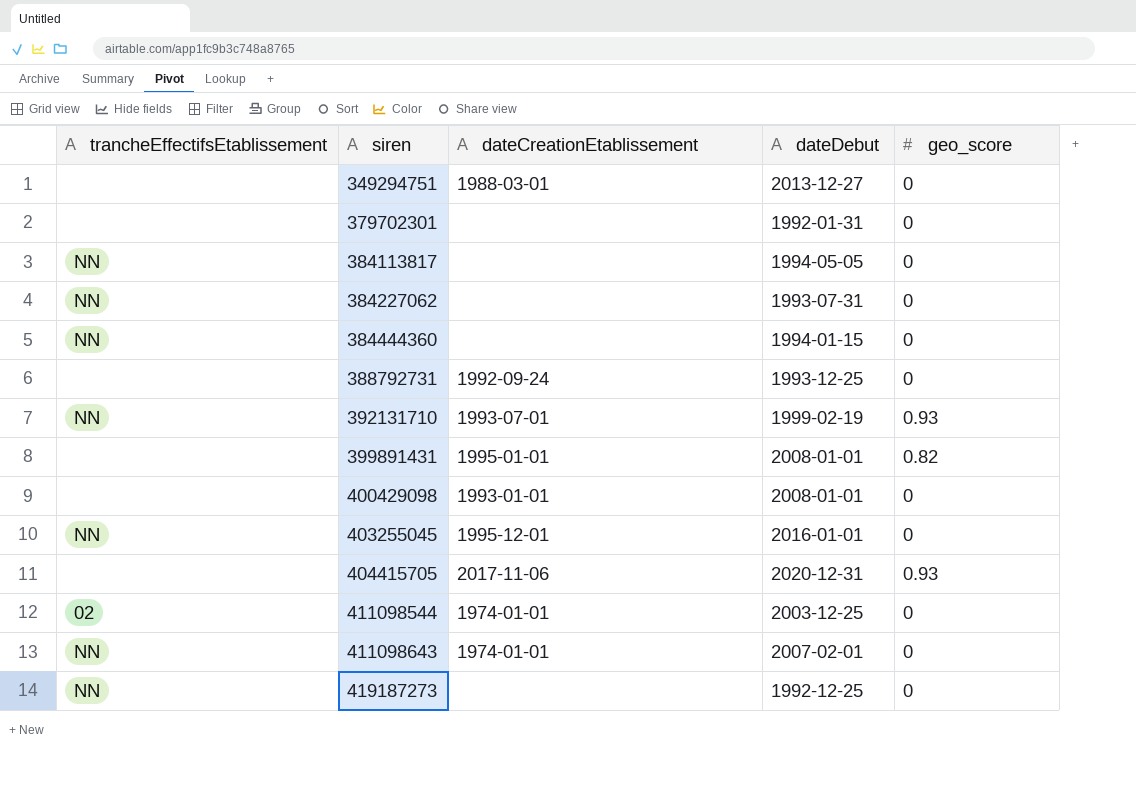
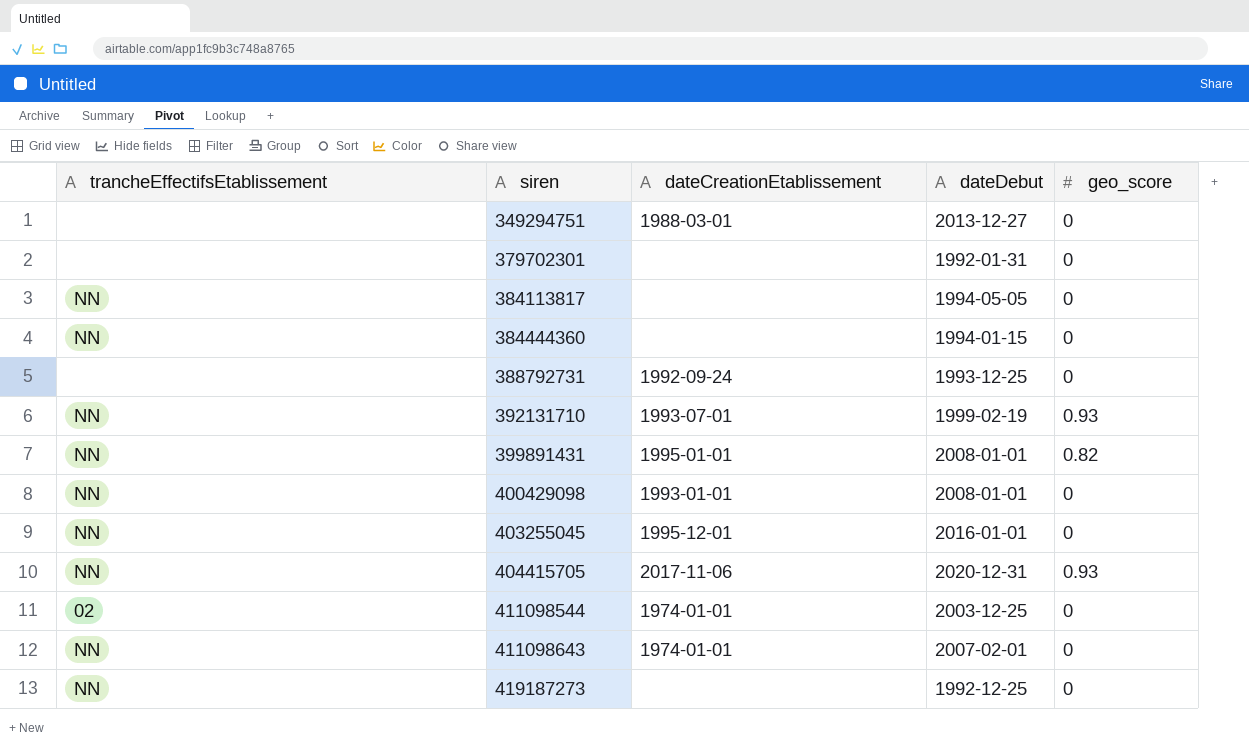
row 384227062: NN | none | 1993-07-31 | 0 -> none
399891431 | trancheEffectifsEtablissement: none -> NN
400429098 | trancheEffectifsEtablissement: none -> NN
404415705 | trancheEffectifsEtablissement: none -> NN

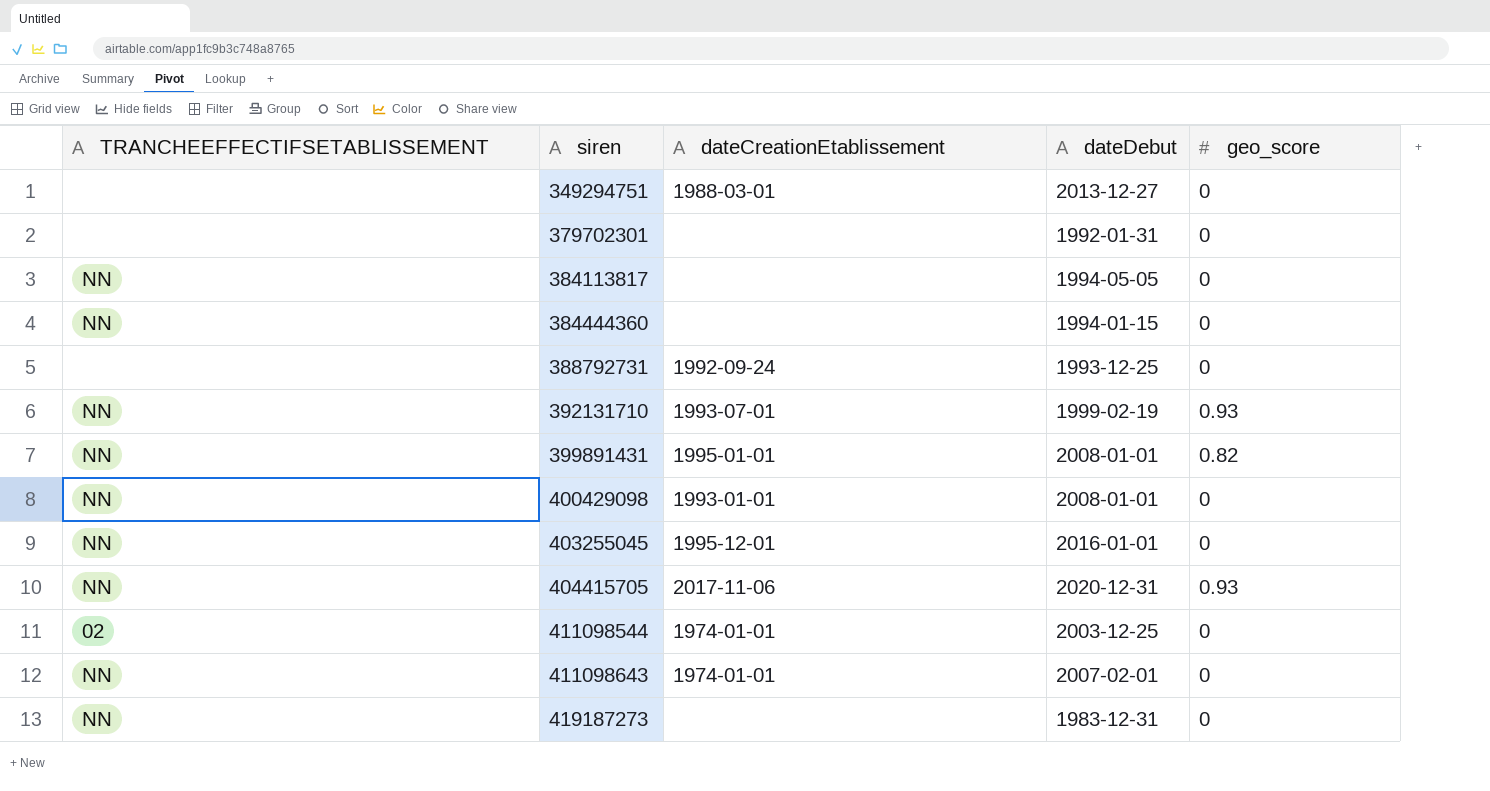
column name: trancheEffectifsEtablissement -> TRANCHEEFFECTIFSETABLISSEMENT
419187273 | dateDebut: 1992-12-25 -> 1983-12-31

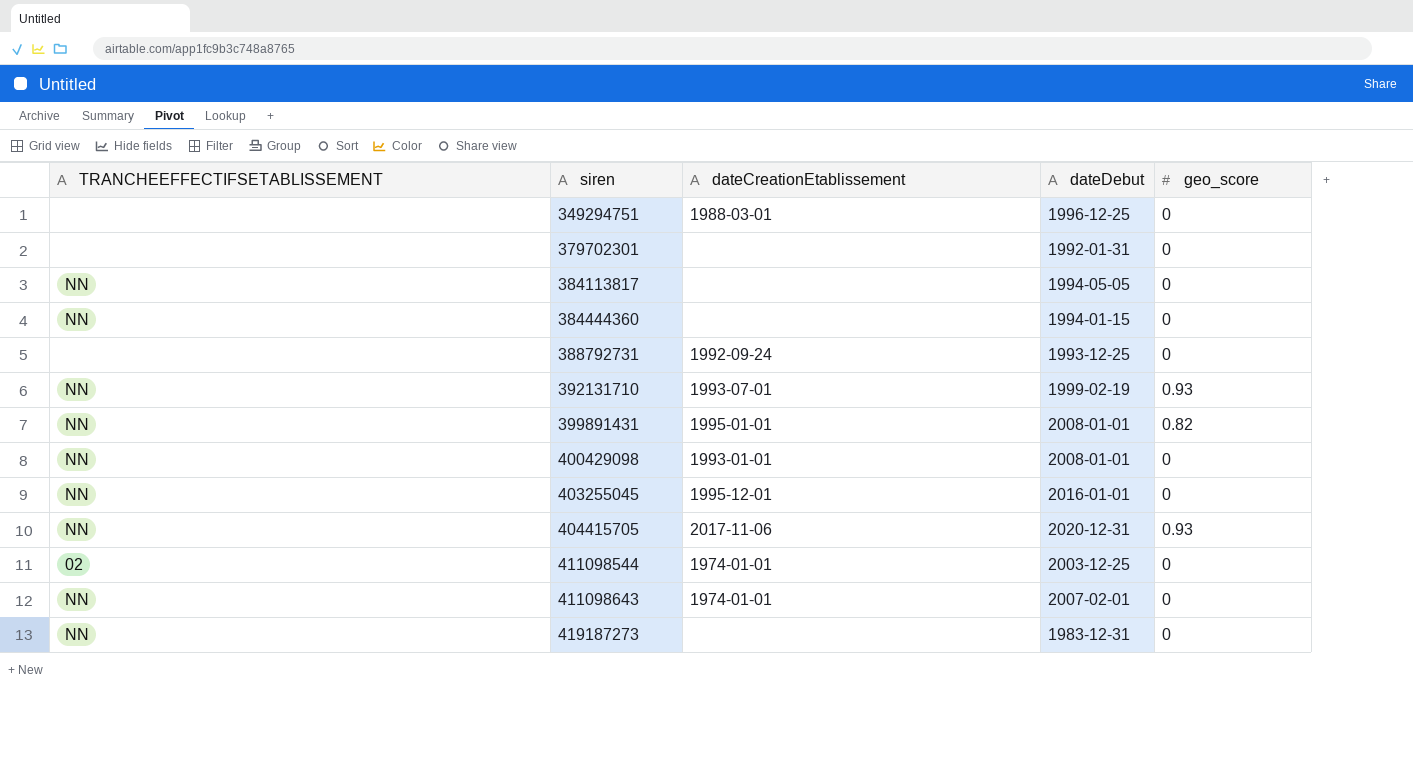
349294751 | dateDebut: 2013-12-27 -> 1996-12-25

